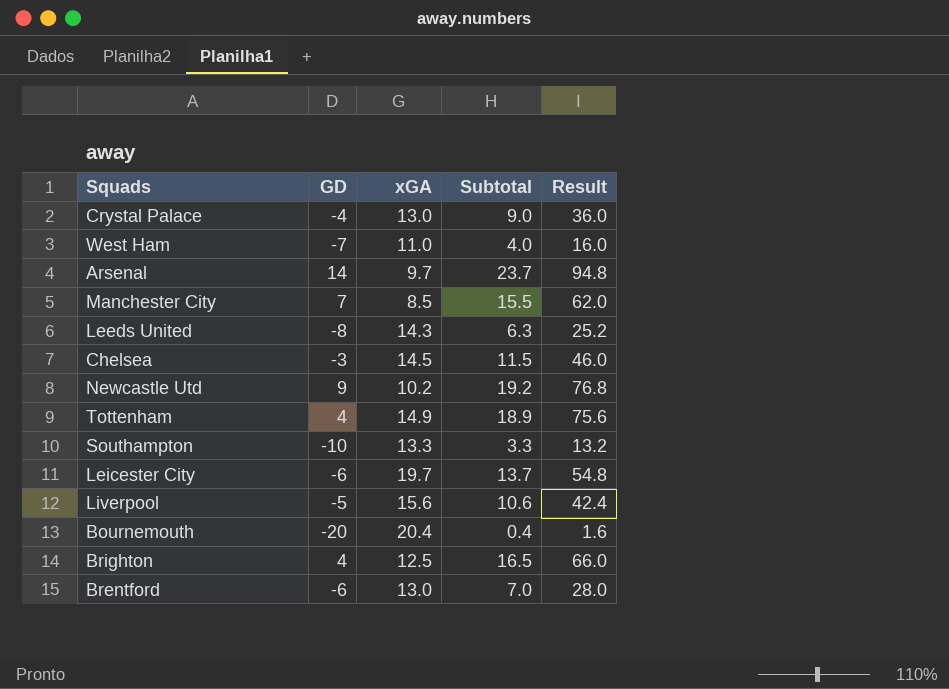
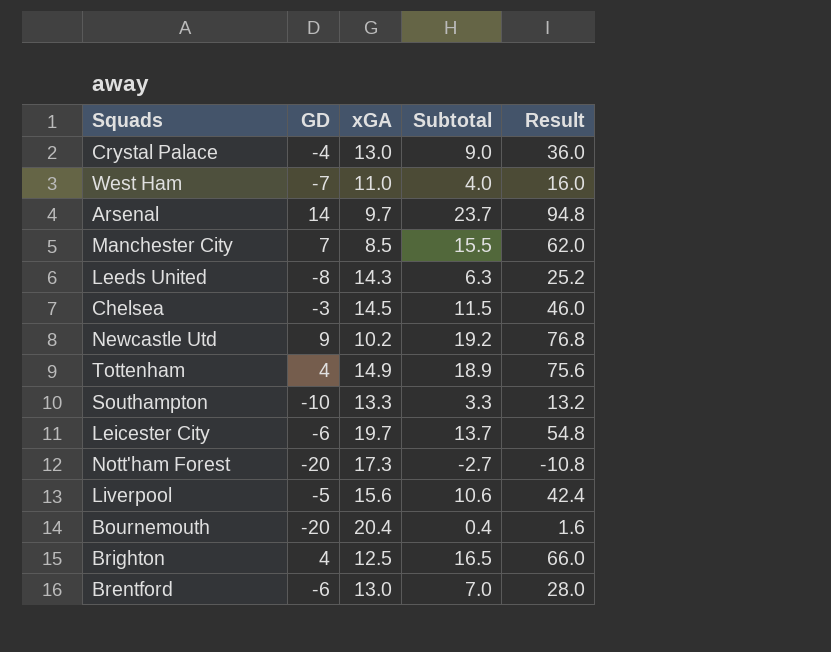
row Nott'ham Forest: none -> -20 | 17.3 | -2.7 | -10.8

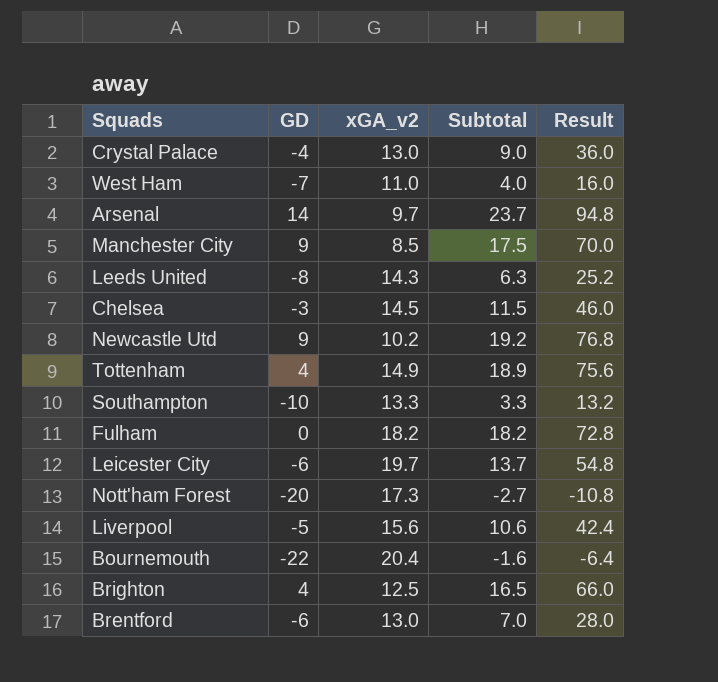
column name: xGA -> xGA_v2
Manchester City | GD: 7 -> 9
Manchester City | Subtotal: 15.5 -> 17.5
Manchester City | Result: 62.0 -> 70.0
row Fulham: none -> 0 | 18.2 | 18.2 | 72.8
Bournemouth | GD: -20 -> -22
Bournemouth | Subtotal: 0.4 -> -1.6
Bournemouth | Result: 1.6 -> -6.4

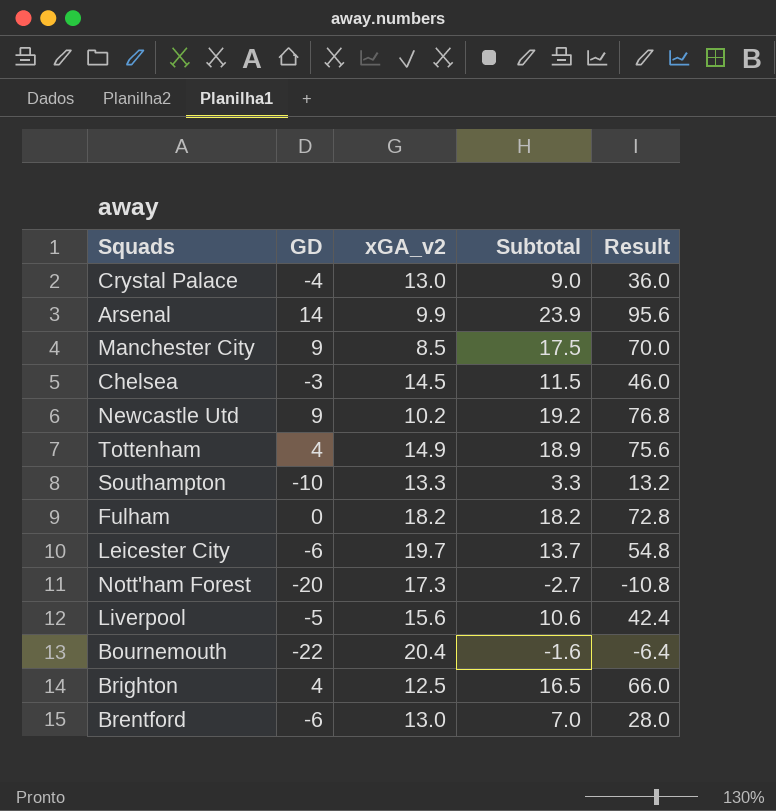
row West Ham: -7 | 11.0 | 4.0 | 16.0 -> none
row Leeds United: -8 | 14.3 | 6.3 | 25.2 -> none
Arsenal | xGA_v2: 9.7 -> 9.9
Arsenal | Subtotal: 23.7 -> 23.9
Arsenal | Result: 94.8 -> 95.6

